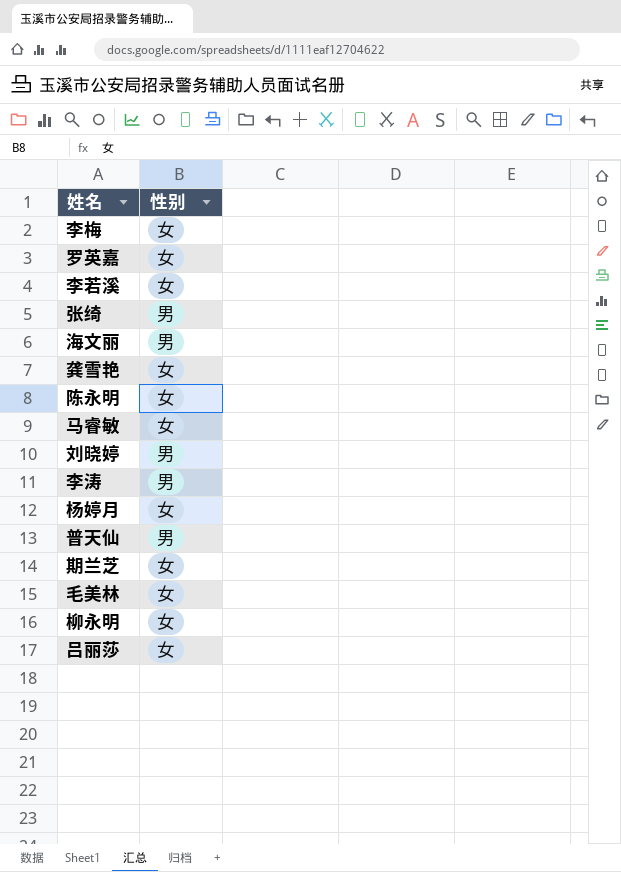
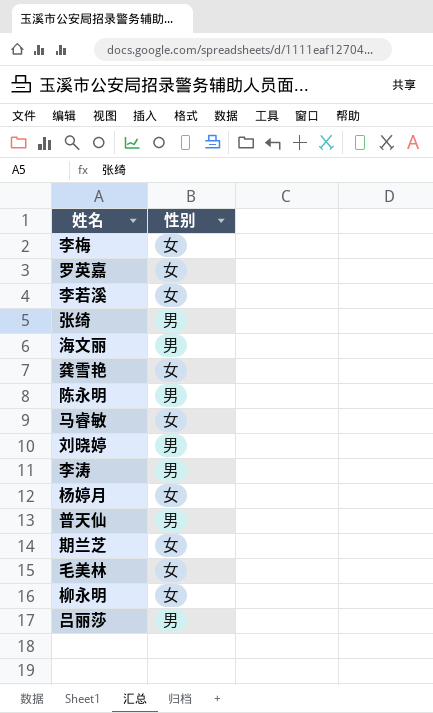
陈永明 | 性别: 女 -> 男
吕丽莎 | 性别: 女 -> 男

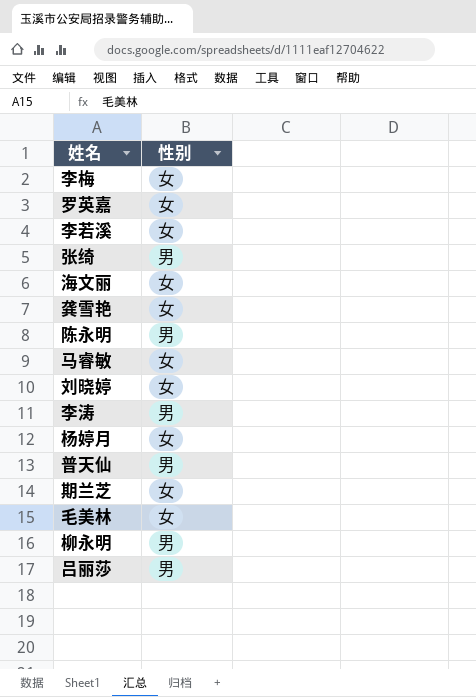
海文丽 | 性别: 男 -> 女
刘晓婷 | 性别: 男 -> 女
柳永明 | 性别: 女 -> 男

